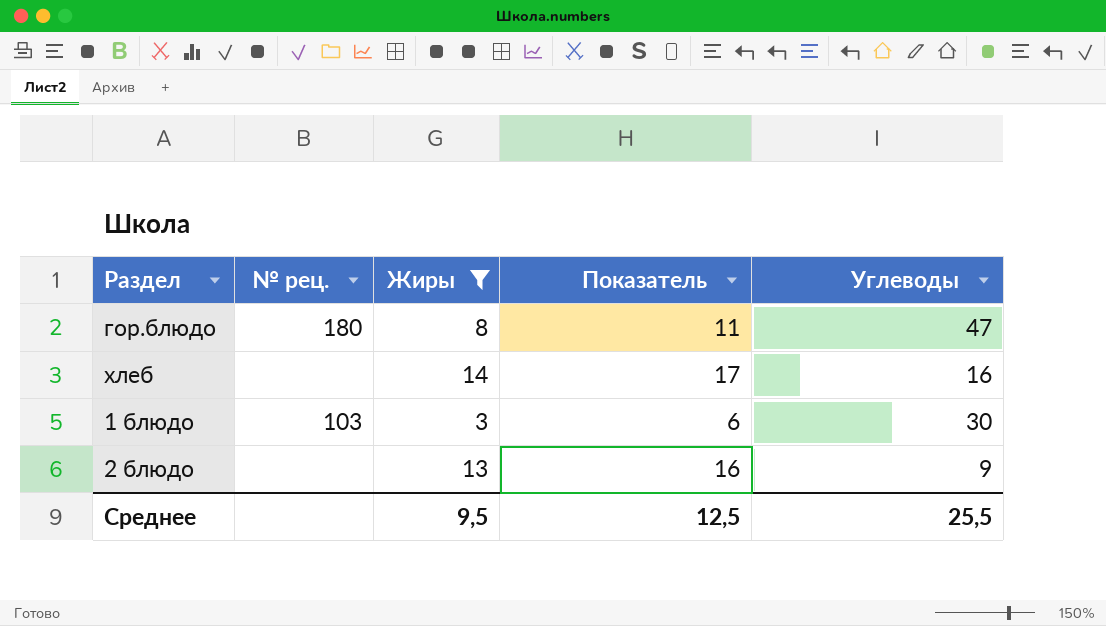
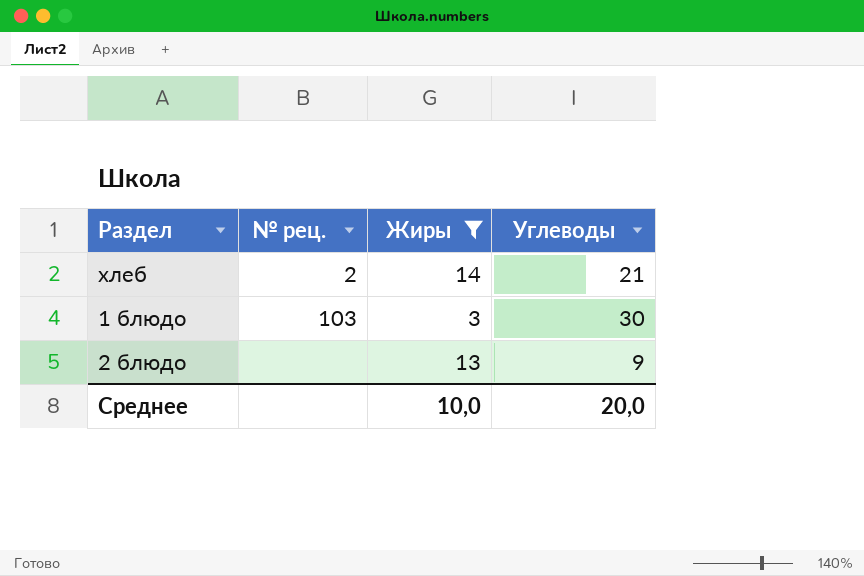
column Показатель | formula: [Жиры] + 3 -> none
row гор.блюдо: 180 | 8 | 11 | 47 -> none
хлеб | № рец.: none -> 2
хлеб | Углеводы: 16 -> 21
Среднее | Жиры: 9,5 -> 10,0
Среднее | Углеводы: 25,5 -> 20,0

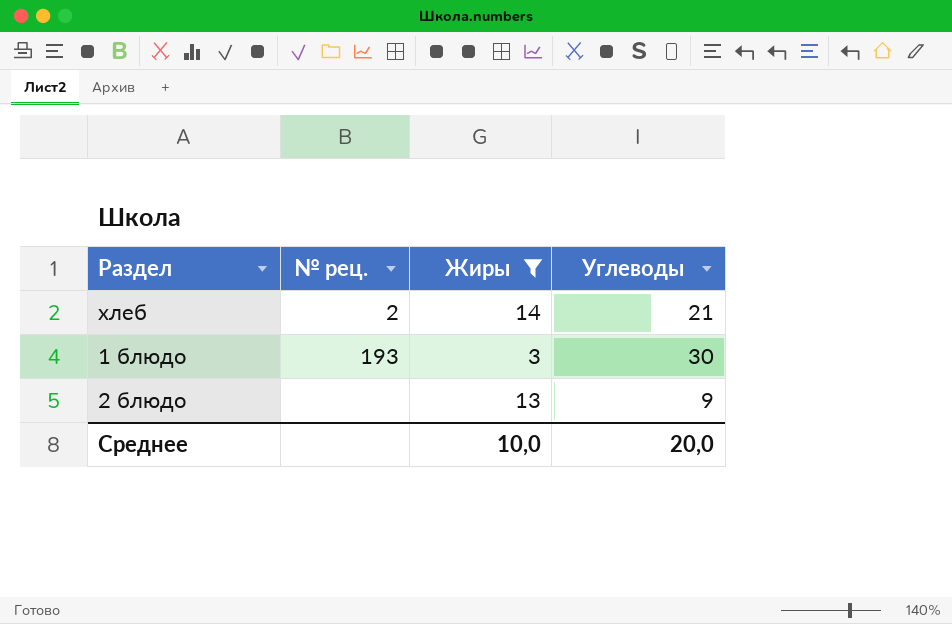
1 блюдо | № рец.: 103 -> 193

